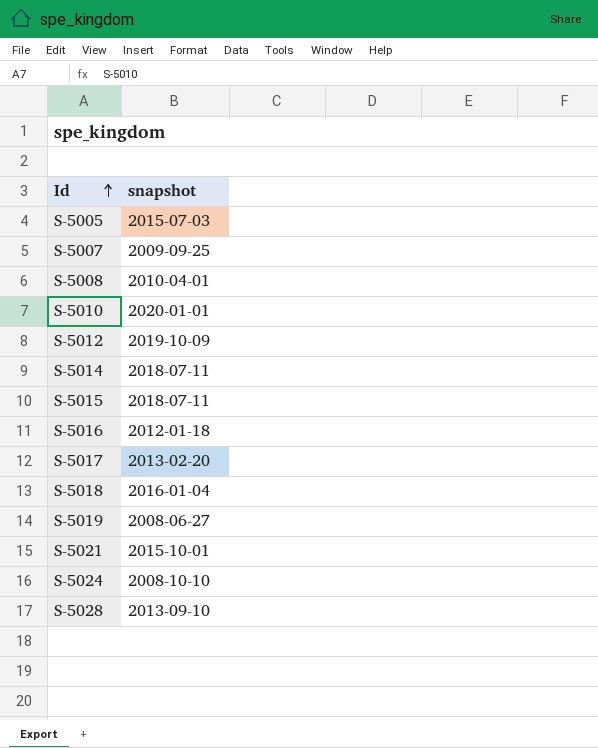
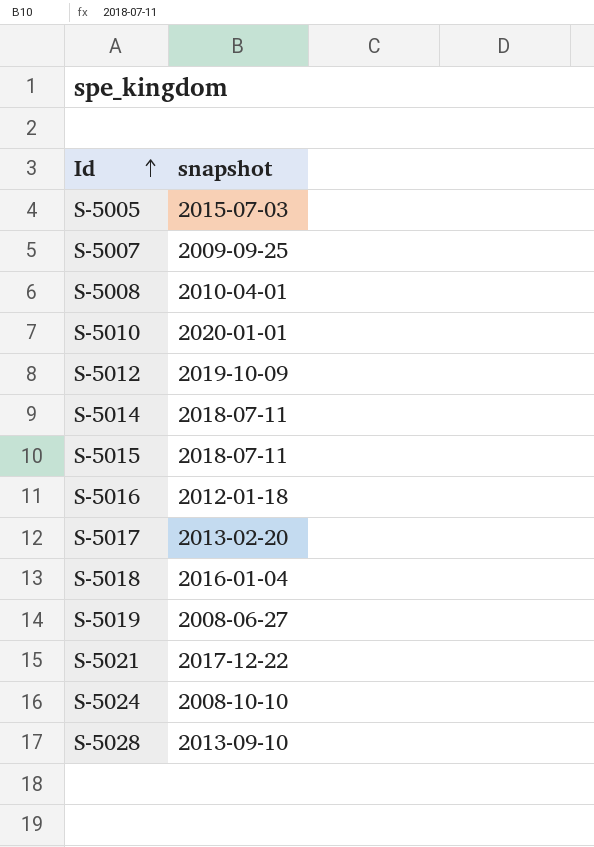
S-5021 | snapshot: 2015-10-01 -> 2017-12-22

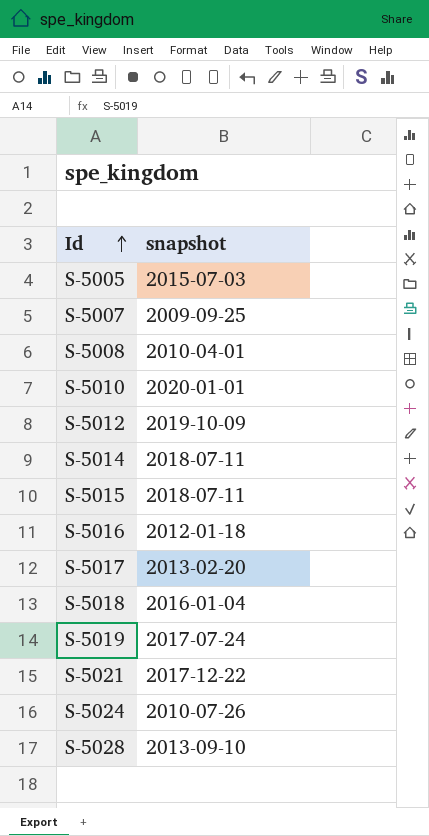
S-5019 | snapshot: 2008-06-27 -> 2017-07-24
S-5024 | snapshot: 2008-10-10 -> 2010-07-26

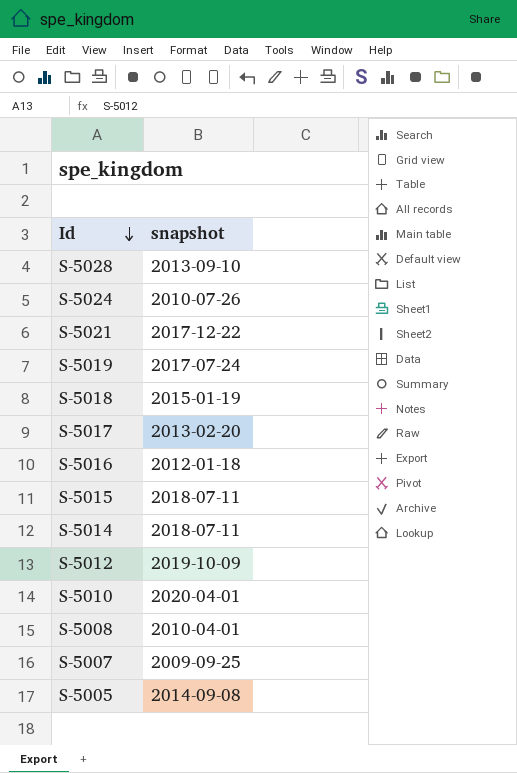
row order: Id ascending -> Id descending
S-5018 | snapshot: 2016-01-04 -> 2015-01-19
S-5010 | snapshot: 2020-01-01 -> 2020-04-01
S-5005 | snapshot: 2015-07-03 -> 2014-09-08

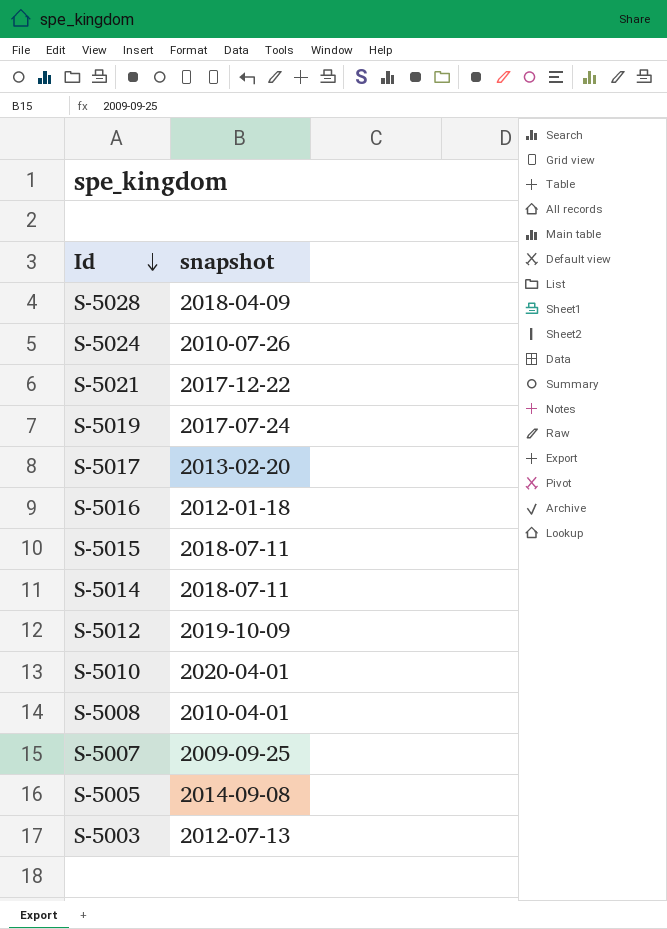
row S-5018: 2015-01-19 -> none
S-5028 | snapshot: 2013-09-10 -> 2018-04-09
row S-5003: none -> 2012-07-13

